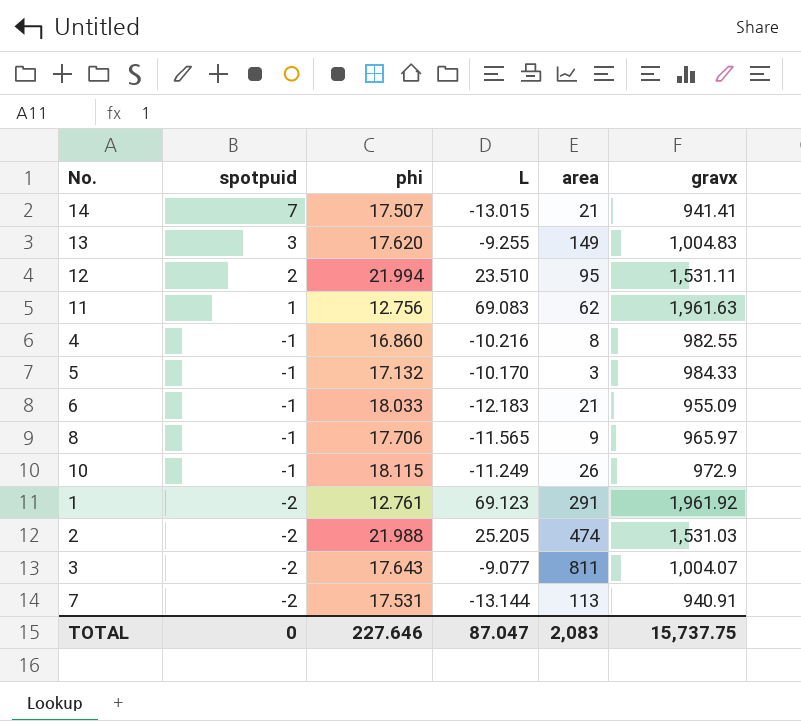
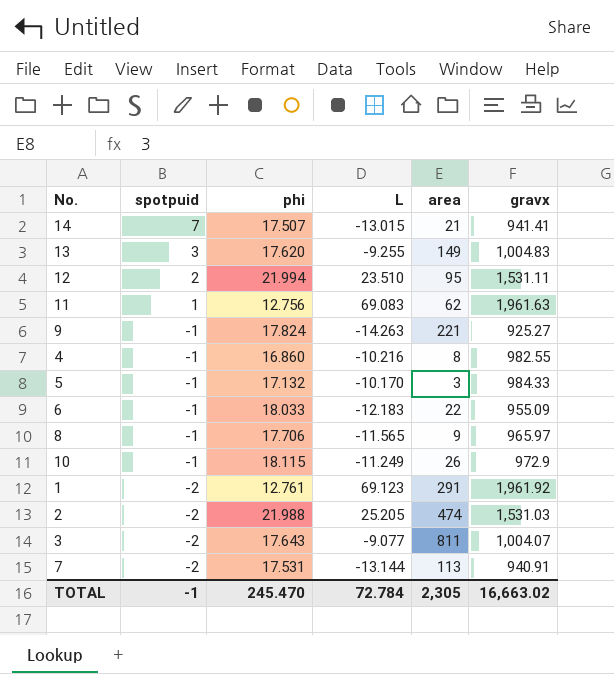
row 9: none -> -1 | 17.824 | -14.263 | 221 | 925.27
6 | area: 21 -> 22
TOTAL | spotpuid: 0 -> -1
TOTAL | phi: 227.646 -> 245.470
TOTAL | L: 87.047 -> 72.784
TOTAL | area: 2,083 -> 2,305
TOTAL | gravx: 15,737.75 -> 16,663.02

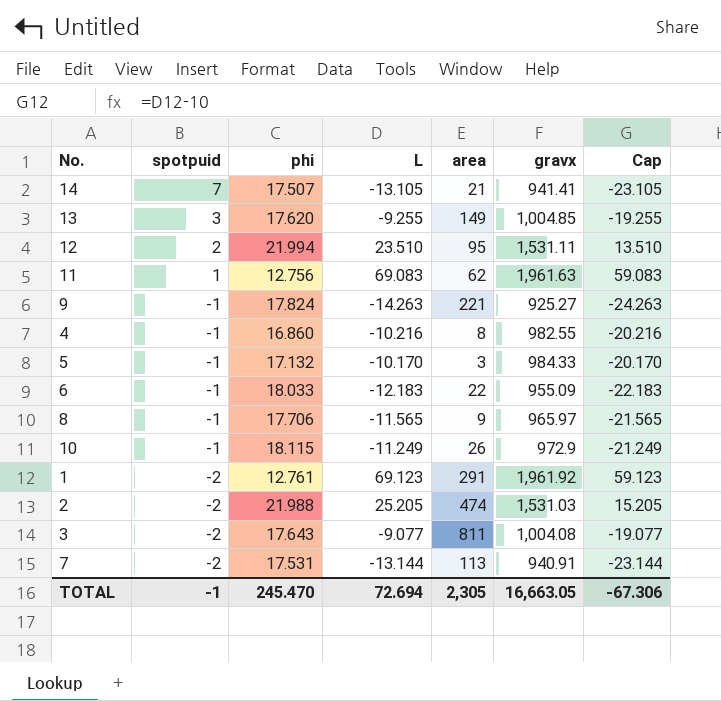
column Cap | formula: none -> [L] - 10
14 | L: -13.015 -> -13.105
13 | gravx: 1,004.83 -> 1,004.85
3 | gravx: 1,004.07 -> 1,004.08
TOTAL | L: 72.784 -> 72.694
TOTAL | gravx: 16,663.02 -> 16,663.05

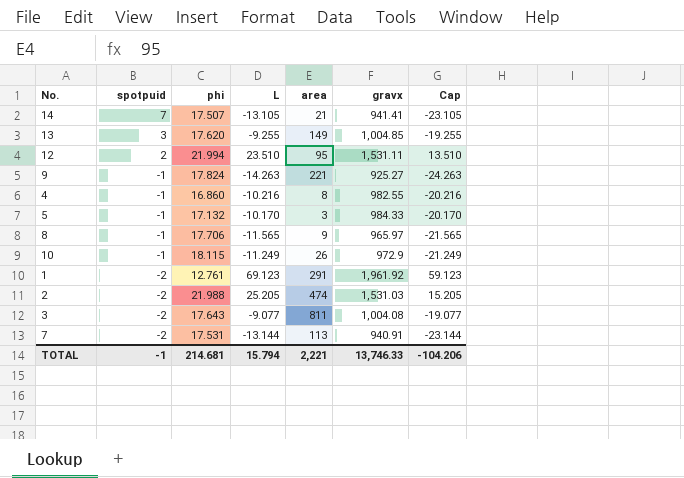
row 11: 1 | 12.756 | 69.083 | 62 | 1,961.63 | 59.083 -> none
row 6: -1 | 18.033 | -12.183 | 22 | 955.09 | -22.183 -> none
TOTAL | phi: 245.470 -> 214.681
TOTAL | L: 72.694 -> 15.794
TOTAL | area: 2,305 -> 2,221
TOTAL | gravx: 16,663.05 -> 13,746.33
TOTAL | Cap: -67.306 -> -104.206

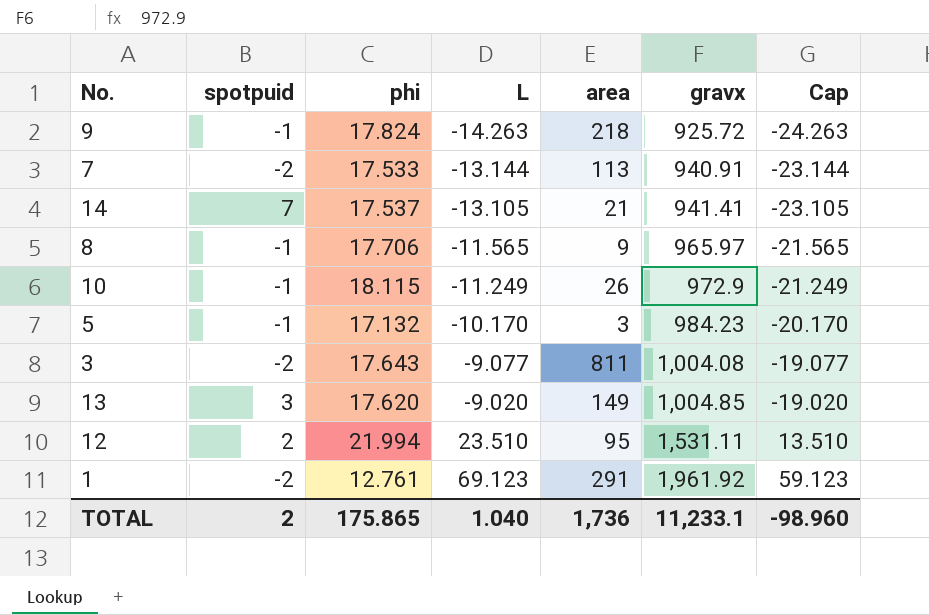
row order: spotpuid descending -> L ascending
row 4: -1 | 16.860 | -10.216 | 8 | 982.55 | -20.216 -> none
row 2: -2 | 21.988 | 25.205 | 474 | 1,531.03 | 15.205 -> none
9 | area: 221 -> 218
9 | gravx: 925.27 -> 925.72
7 | phi: 17.531 -> 17.533
14 | phi: 17.507 -> 17.537
5 | gravx: 984.33 -> 984.23
13 | L: -9.255 -> -9.020
13 | Cap: -19.255 -> -19.020
TOTAL | spotpuid: -1 -> 2
TOTAL | phi: 214.681 -> 175.865
TOTAL | L: 15.794 -> 1.040
TOTAL | area: 2,221 -> 1,736
TOTAL | gravx: 13,746.33 -> 11,233.1
TOTAL | Cap: -104.206 -> -98.960

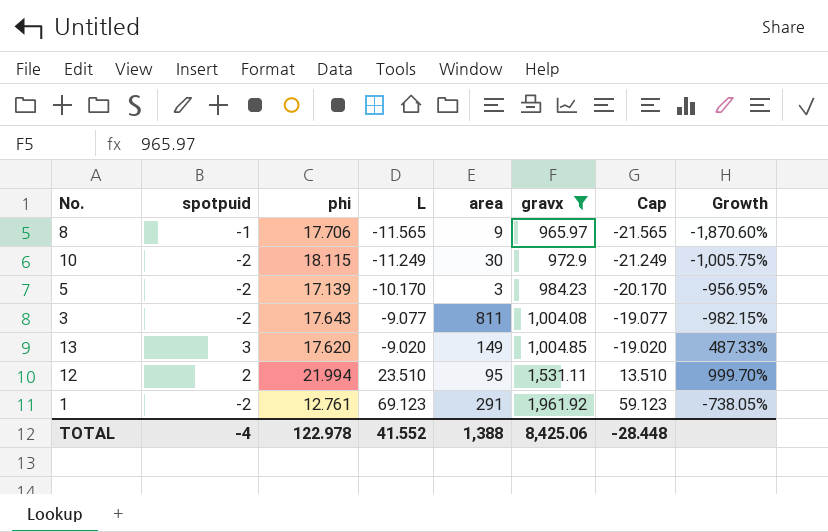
filter: none -> gravx >= 965.97
column Growth | formula: none -> ([phi] - [spotpuid]) / [spotpuid]
10 | spotpuid: -1 -> -2
10 | area: 26 -> 30
5 | spotpuid: -1 -> -2
5 | phi: 17.132 -> 17.139
TOTAL | spotpuid: 2 -> -4
TOTAL | phi: 175.865 -> 122.978
TOTAL | L: 1.040 -> 41.552
TOTAL | area: 1,736 -> 1,388
TOTAL | gravx: 11,233.1 -> 8,425.06
TOTAL | Cap: -98.960 -> -28.448

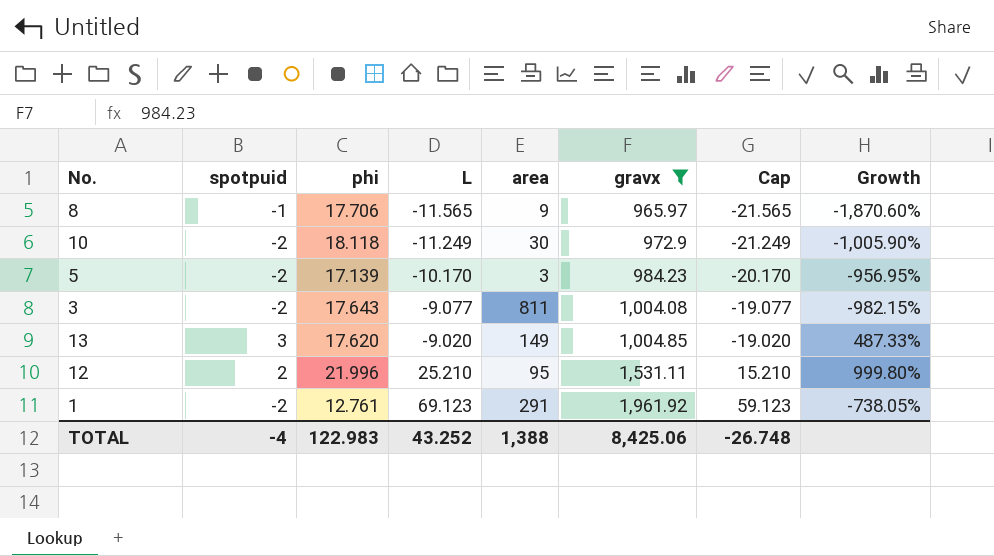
10 | phi: 18.115 -> 18.118
10 | Growth: -1,005.75% -> -1,005.90%
12 | phi: 21.994 -> 21.996
12 | L: 23.510 -> 25.210
12 | Cap: 13.510 -> 15.210
12 | Growth: 999.70% -> 999.80%
TOTAL | phi: 122.978 -> 122.983
TOTAL | L: 41.552 -> 43.252
TOTAL | Cap: -28.448 -> -26.748

